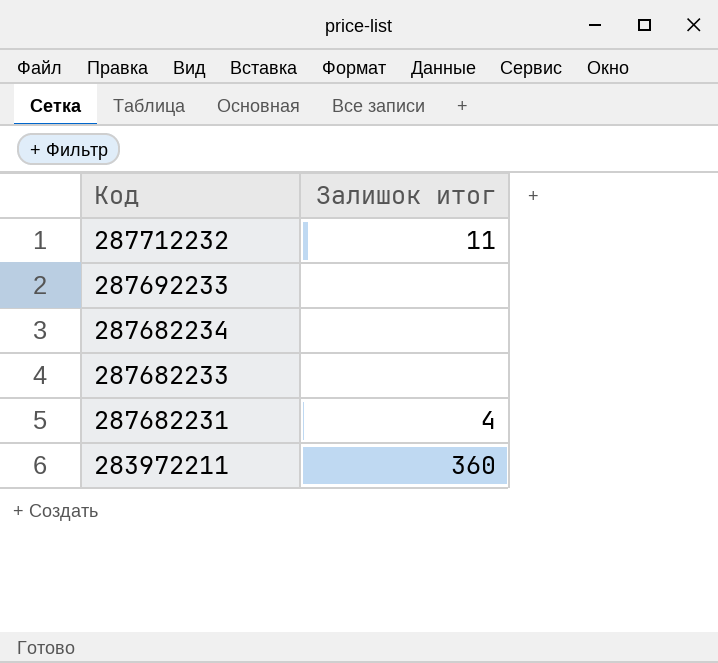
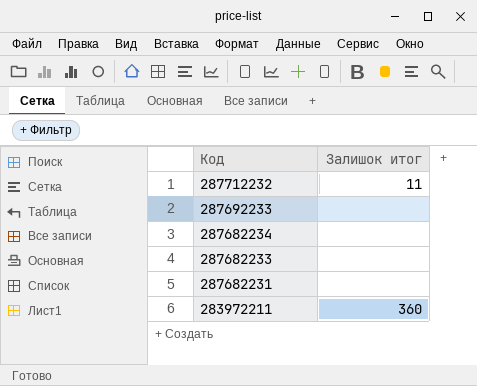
287682231 | Залишок итог: 4 -> none

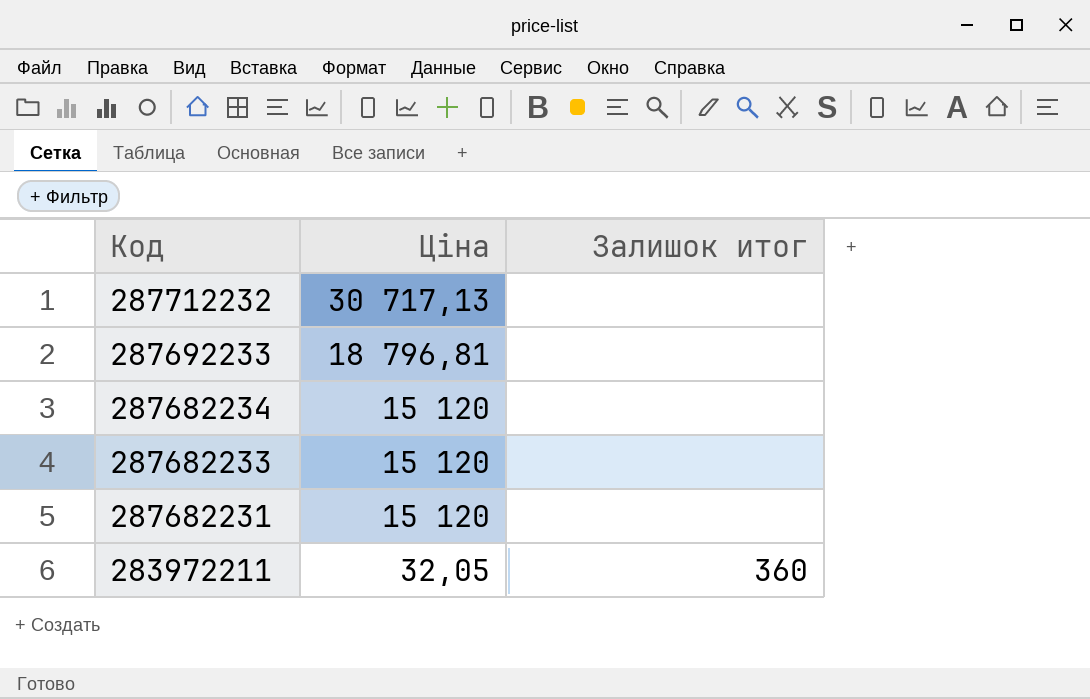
column Ціна | position: none -> 2
287712232 | Залишок итог: 11 -> none

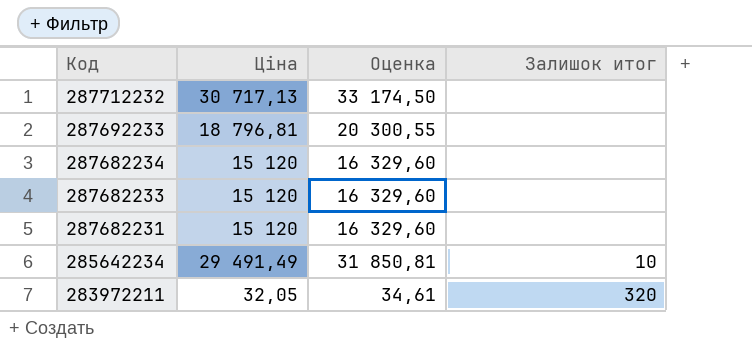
column Оценка | formula: none -> [Ціна] * 1,08
row 285642234: none -> 29 491,49 | 31 850,81 | 10
283972211 | Залишок итог: 360 -> 320

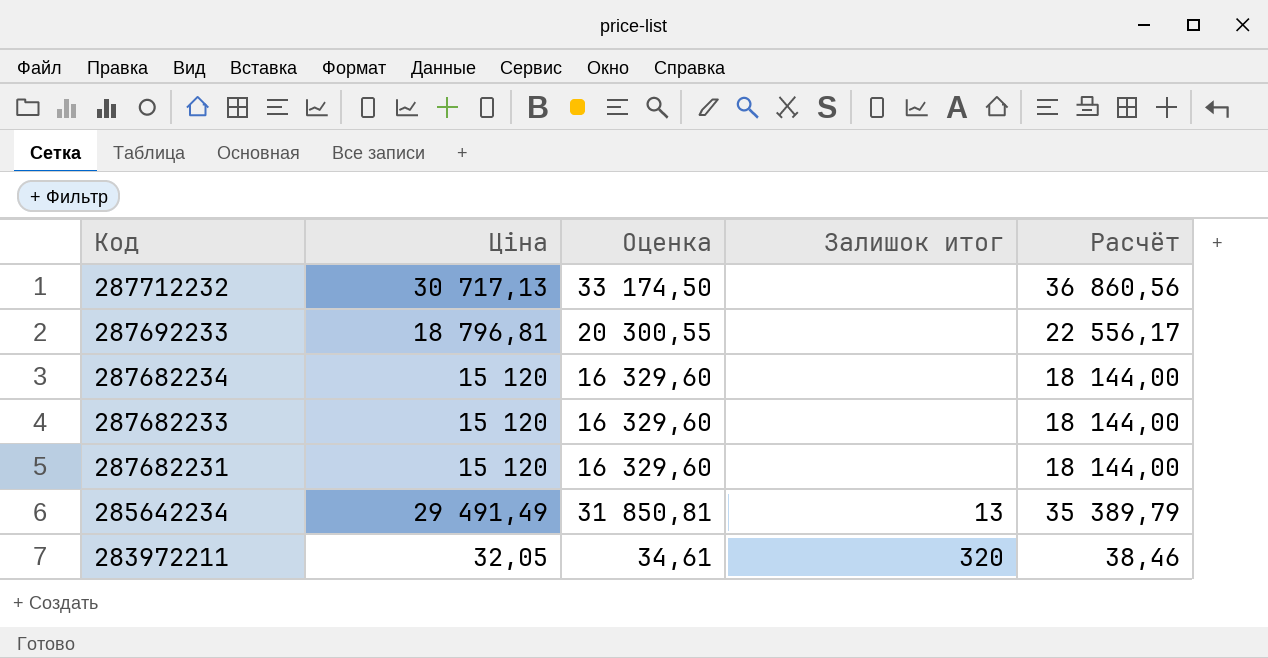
column Расчёт | formula: none -> [Ціна] * 1,2
285642234 | Залишок итог: 10 -> 13

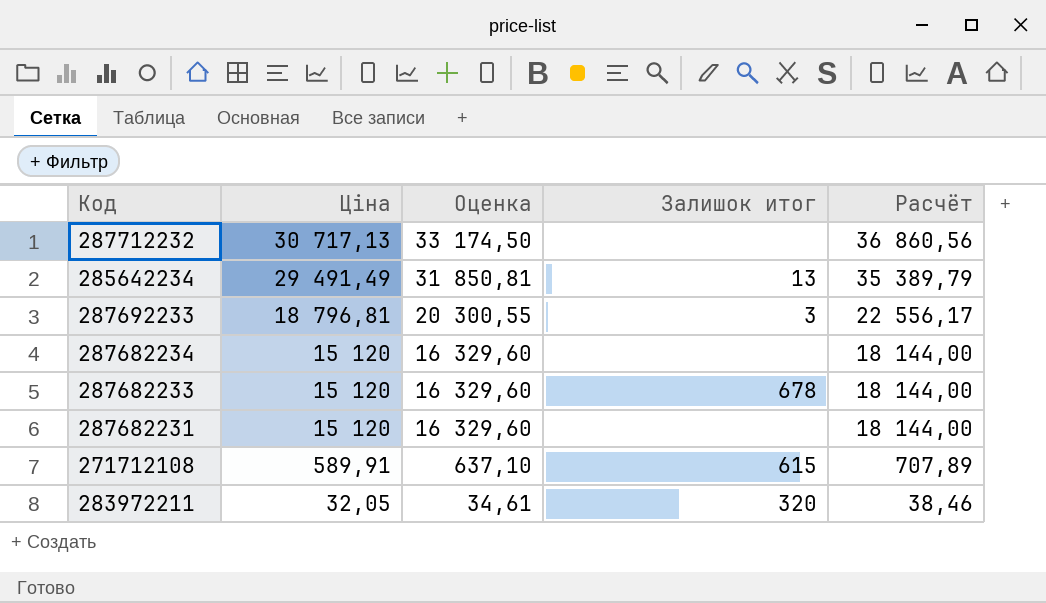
row order: Код descending -> Ціна descending
287692233 | Залишок итог: none -> 3
287682233 | Залишок итог: none -> 678
row 271712108: none -> 589,91 | 637,10 | 615 | 707,89

